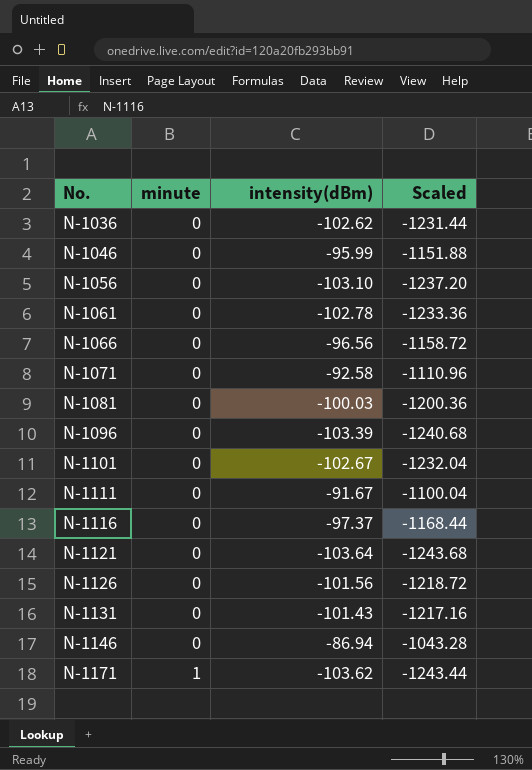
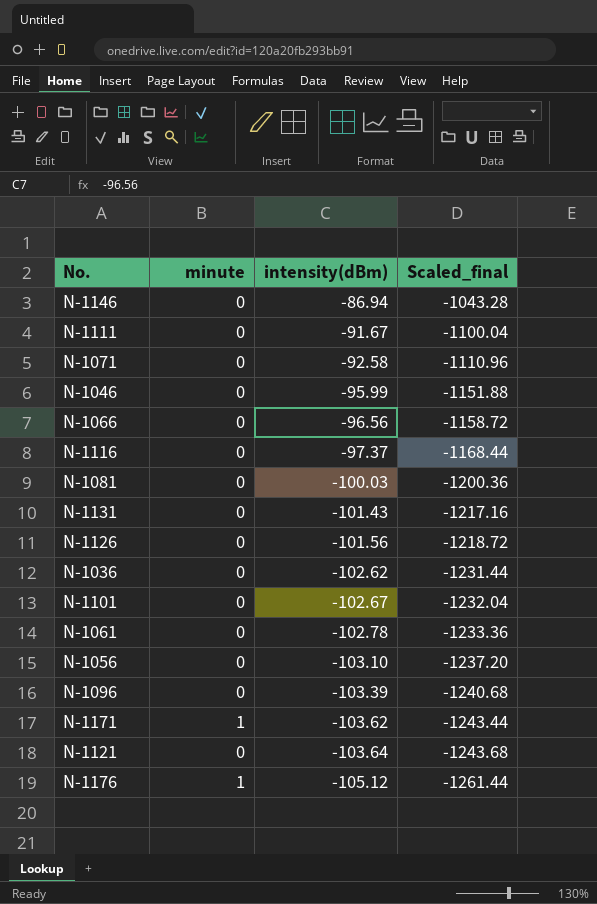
row order: No. ascending -> intensity(dBm) descending
column name: Scaled -> Scaled_final
row N-1176: none -> 1 | -105.12 | -1261.44

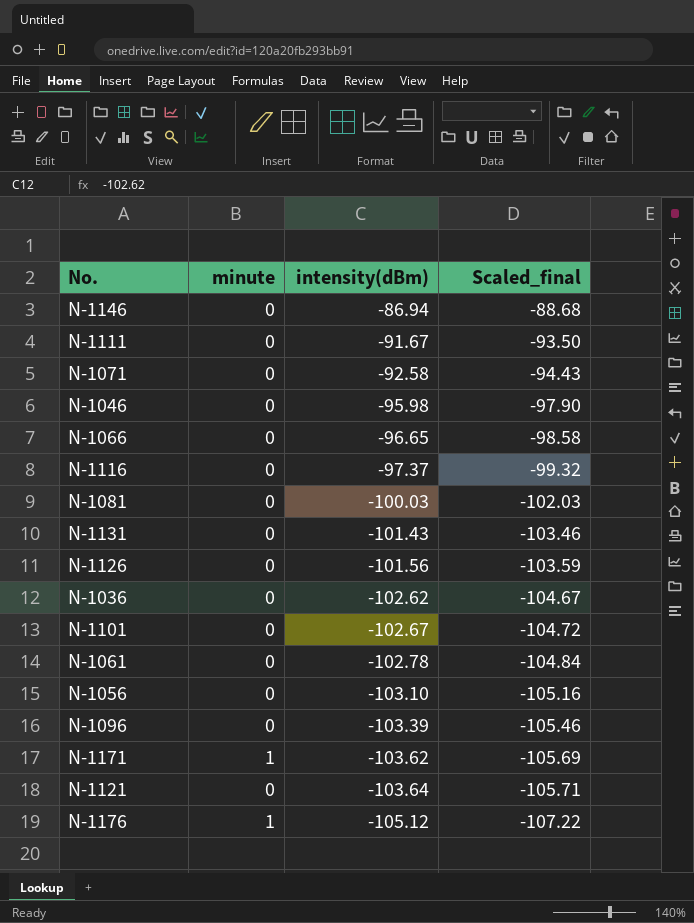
column Scaled_final | formula: [intensity(dBm)] * 12 -> [intensity(dBm)] * 1.02
N-1046 | intensity(dBm): -95.99 -> -95.98
N-1066 | intensity(dBm): -96.56 -> -96.65

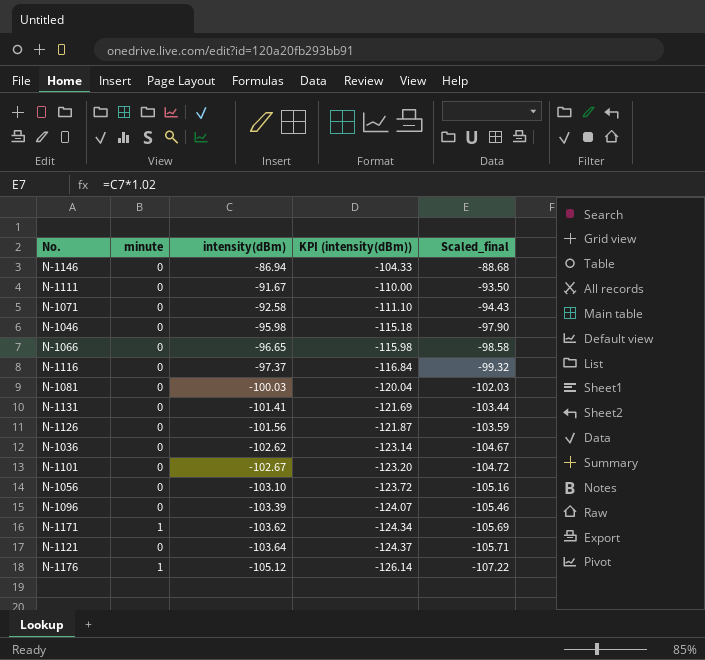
column KPI (intensity(dBm)) | formula: none -> [intensity(dBm)] * 1.2
row N-1061: 0 | -102.78 | -104.84 -> none
N-1131 | intensity(dBm): -101.43 -> -101.41
N-1131 | Scaled_final: -103.46 -> -103.44

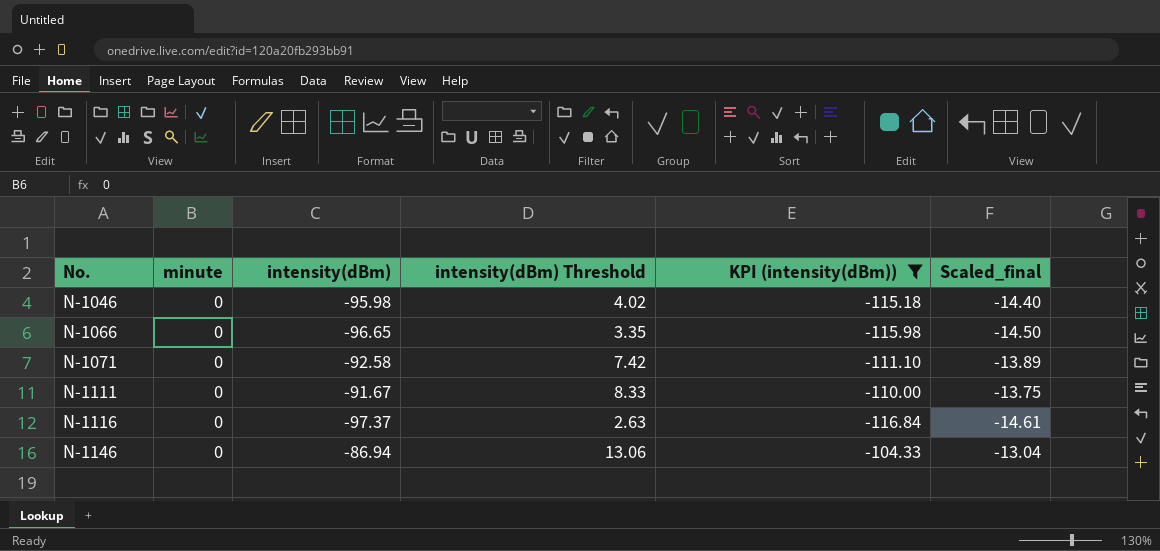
filter: none -> KPI (intensity(dBm)) >= -116.84
row order: intensity(dBm) descending -> No. ascending
column intensity(dBm) Threshold | formula: none -> [intensity(dBm)] + 100
column Scaled_final | formula: [intensity(dBm)] * 1.02 -> [intensity(dBm)] * 0.15

